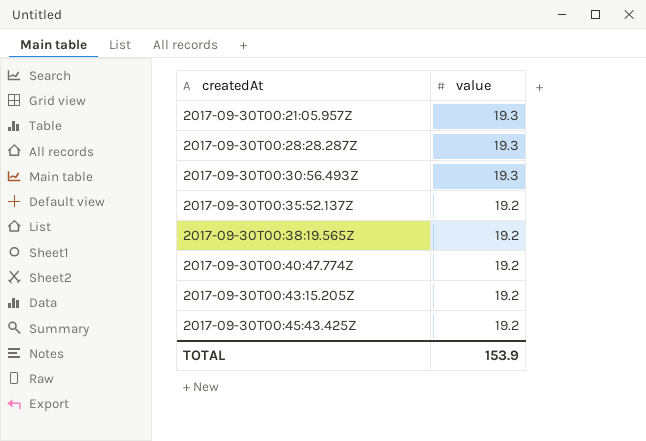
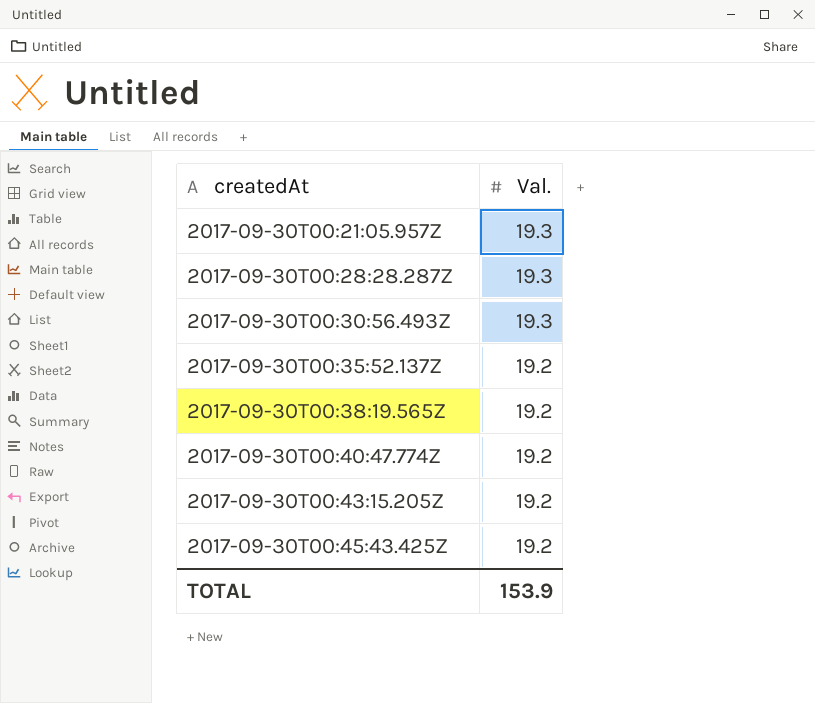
column name: value -> Val.

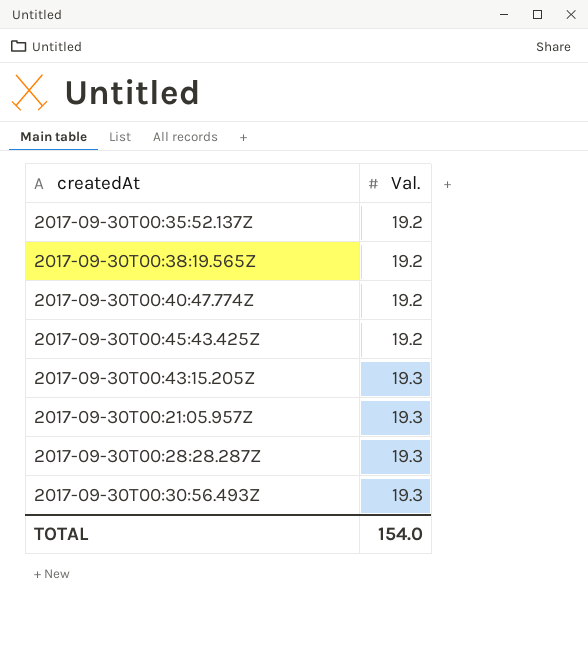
row order: createdAt ascending -> Val. ascending
2017-09-30T00:43:15.205Z | Val.: 19.2 -> 19.3
TOTAL | Val.: 153.9 -> 154.0

